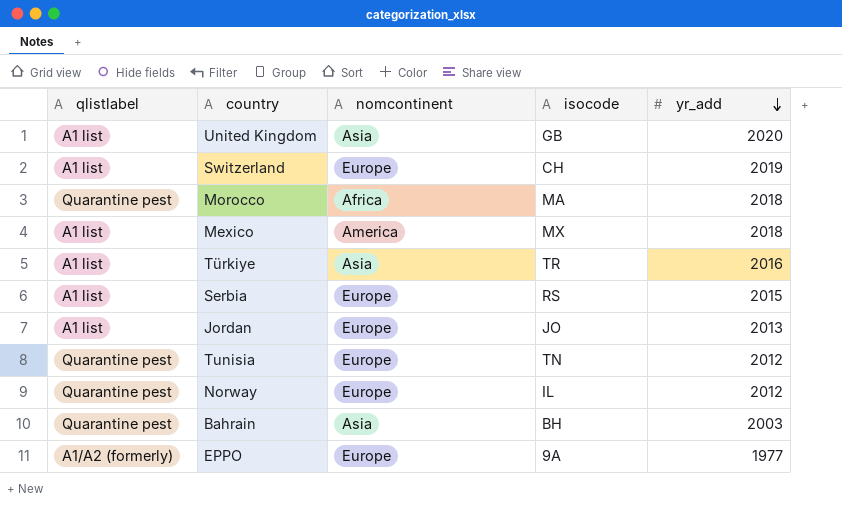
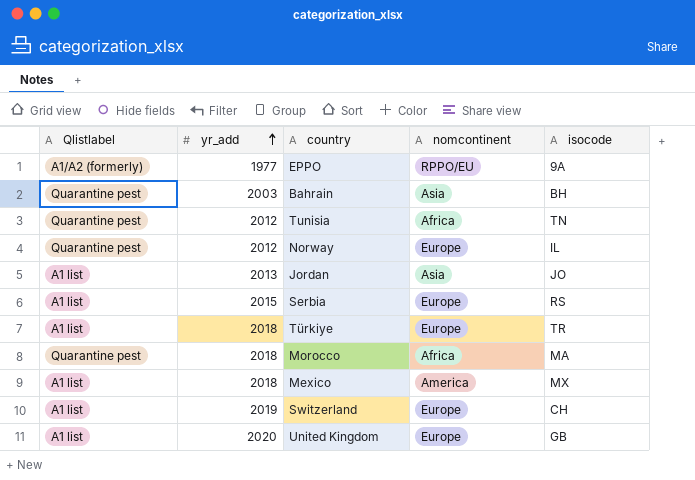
row order: yr_add descending -> yr_add ascending
column name: qlistlabel -> Qlistlabel
column yr_add | position: 5 -> 2
EPPO | nomcontinent: Europe -> RPPO/EU
Tunisia | nomcontinent: Europe -> Africa
Jordan | nomcontinent: Europe -> Asia
Türkiye | yr_add: 2016 -> 2018
Türkiye | nomcontinent: Asia -> Europe
United Kingdom | nomcontinent: Asia -> Europe

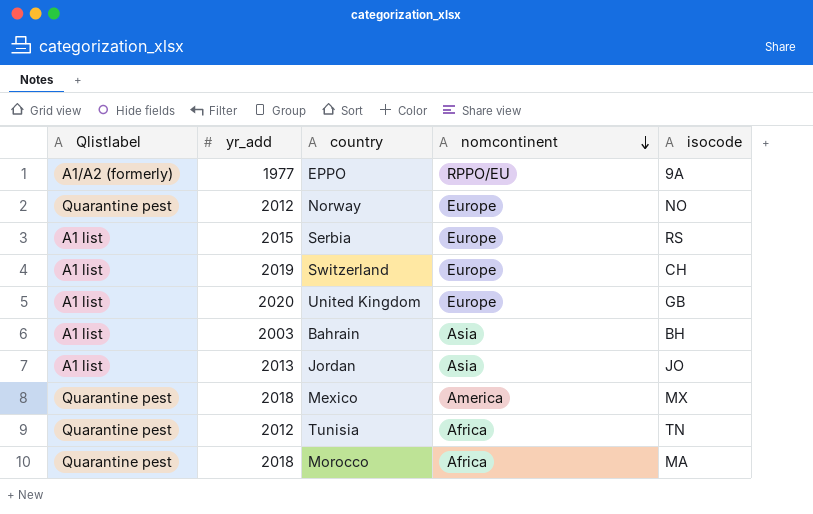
row order: yr_add ascending -> nomcontinent descending
row Türkiye: A1 list | 2018 | Europe | TR -> none
Norway | isocode: IL -> NO
Bahrain | Qlistlabel: Quarantine pest -> A1 list
Mexico | Qlistlabel: A1 list -> Quarantine pest

